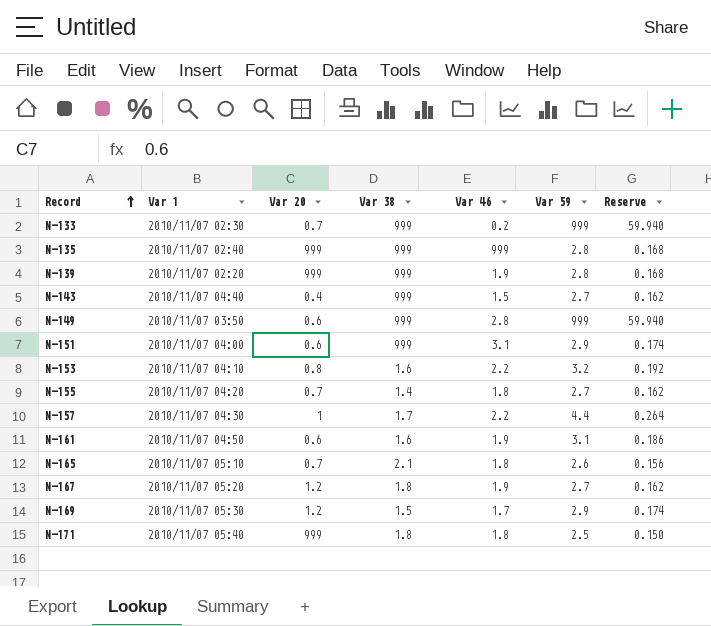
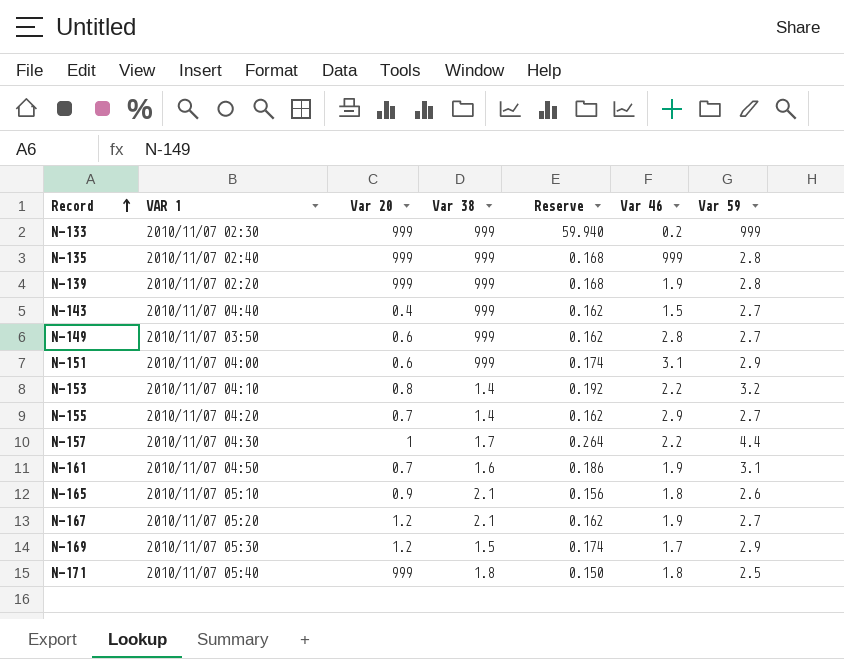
column name: Var 1 -> VAR 1
column Reserve | position: 7 -> 5
N-133 | Var 20: 0.7 -> 999
N-149 | Reserve: 59.940 -> 0.162
N-149 | Var 59: 999 -> 2.7
N-153 | Var 38: 1.6 -> 1.4
N-155 | Var 46: 1.8 -> 2.9
N-161 | Var 20: 0.6 -> 0.7
N-165 | Var 20: 0.7 -> 0.9
N-167 | Var 38: 1.8 -> 2.1

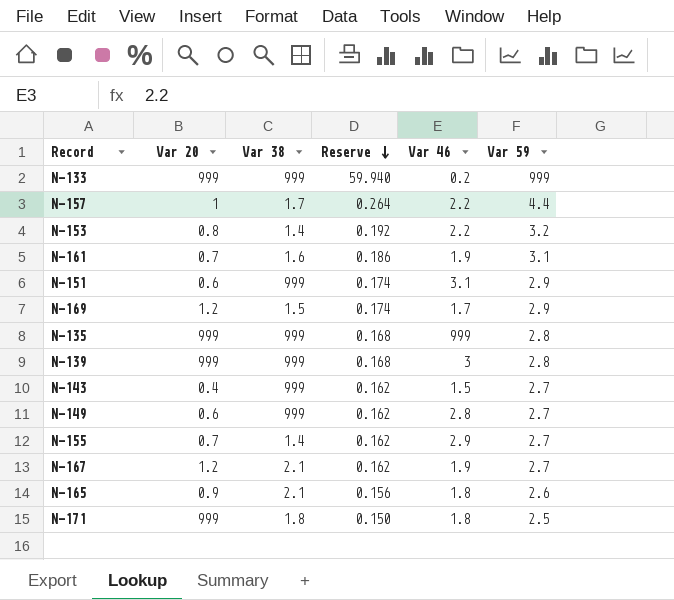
row order: Record ascending -> Reserve descending
column VAR 1 | position: 2 -> none
N-139 | Var 46: 1.9 -> 3

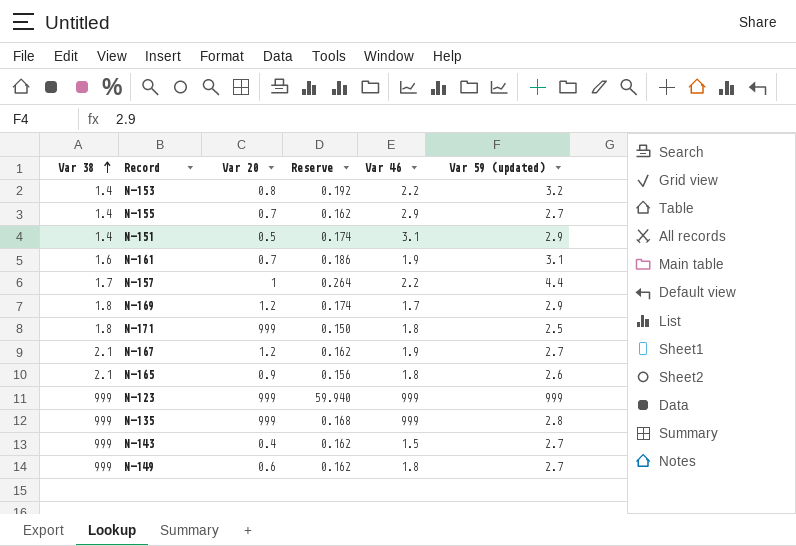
row order: Reserve descending -> Var 38 ascending
column Var 38 | position: 3 -> 1
column name: Var 59 -> Var 59 (updated)
row N-133: 999 | 999 | 59.940 | 0.2 | 999 -> none
row N-139: 999 | 999 | 0.168 | 3 | 2.8 -> none
N-151 | Var 38: 999 -> 1.4
N-151 | Var 20: 0.6 -> 0.5
N-169 | Var 38: 1.5 -> 1.8
row N-123: none -> 999 | 999 | 59.940 | 999 | 999
N-149 | Var 46: 2.8 -> 1.8

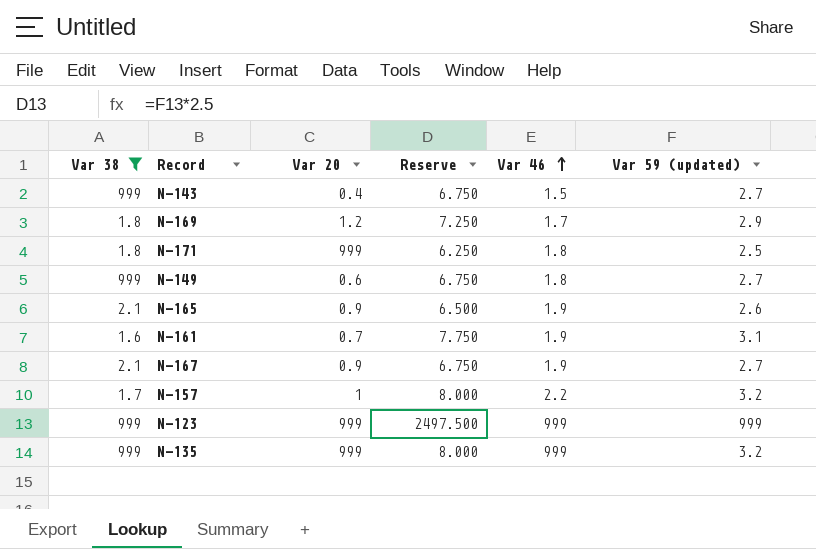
filter: none -> Var 38 != 1.4
row order: Var 38 ascending -> Var 46 ascending
column Reserve | formula: [Var 59 (updated)] * 0.06 -> [Var 59 (updated)] * 2.5
N-165 | Var 46: 1.8 -> 1.9
N-167 | Var 20: 1.2 -> 0.9
N-157 | Var 59 (updated): 4.4 -> 3.2
N-135 | Var 59 (updated): 2.8 -> 3.2

